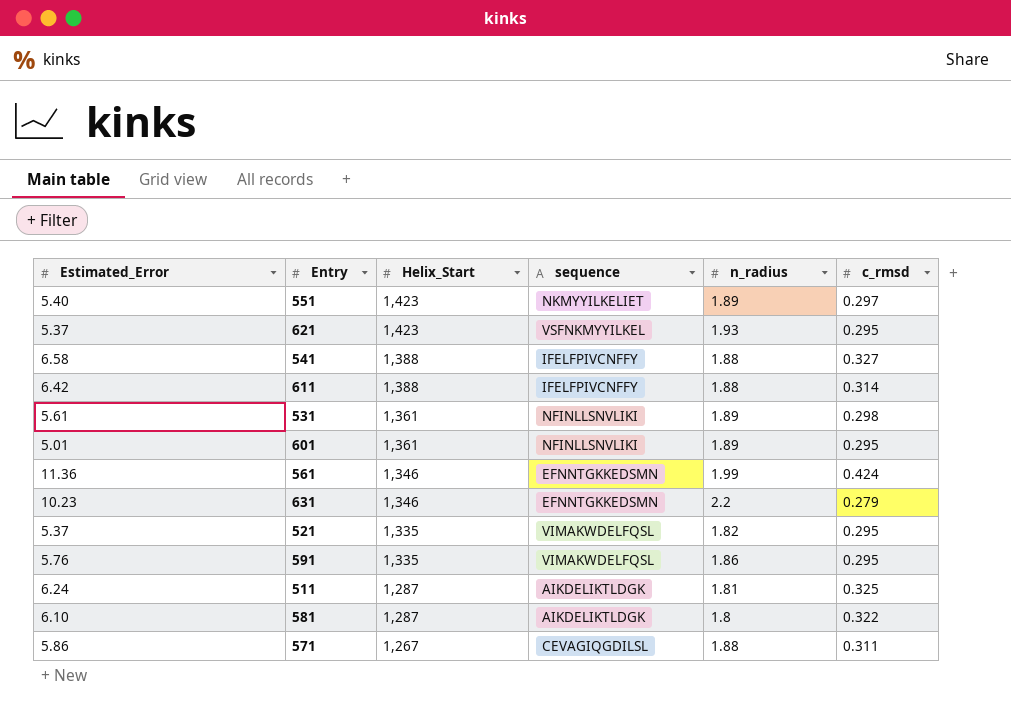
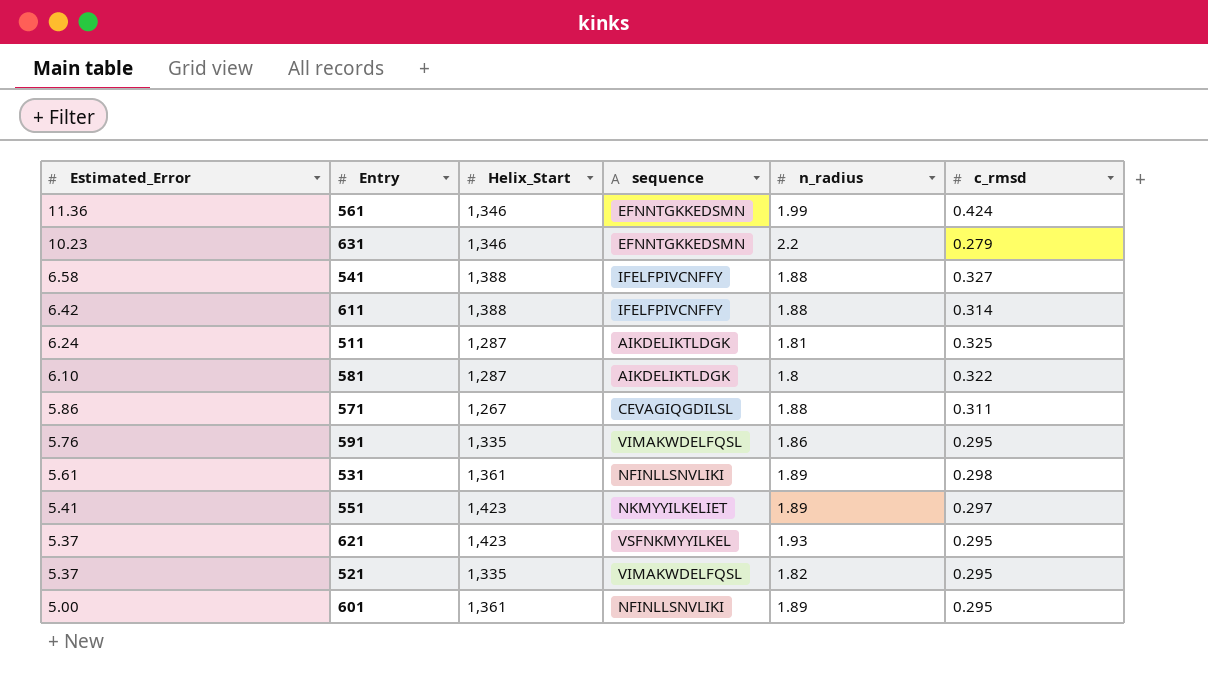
row order: Helix_Start descending -> Estimated_Error descending
551 | Estimated_Error: 5.40 -> 5.41
601 | Estimated_Error: 5.01 -> 5.00

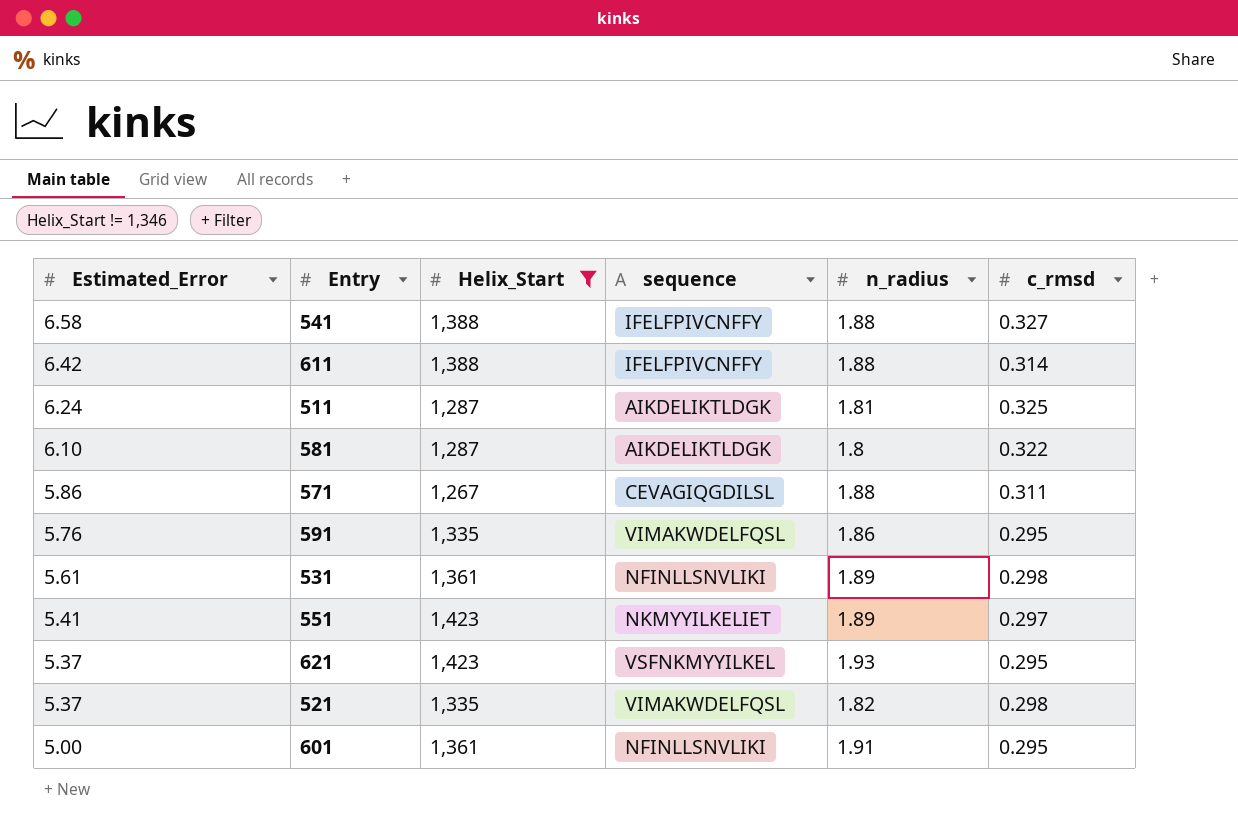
filter: none -> Helix_Start != 1,346
521 | c_rmsd: 0.295 -> 0.298
601 | n_radius: 1.89 -> 1.91

